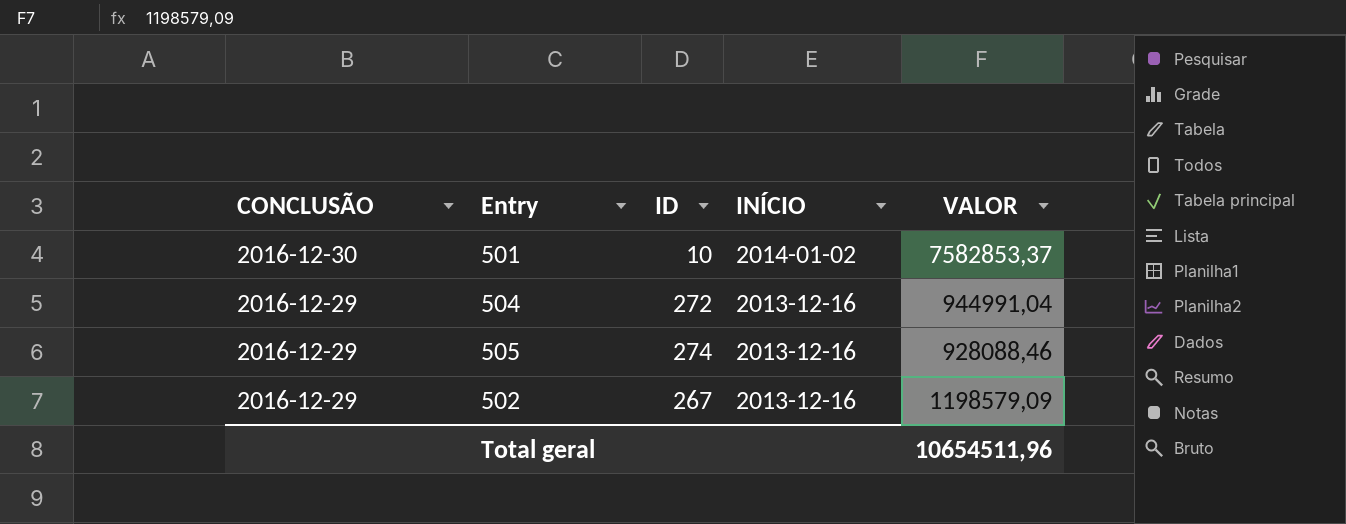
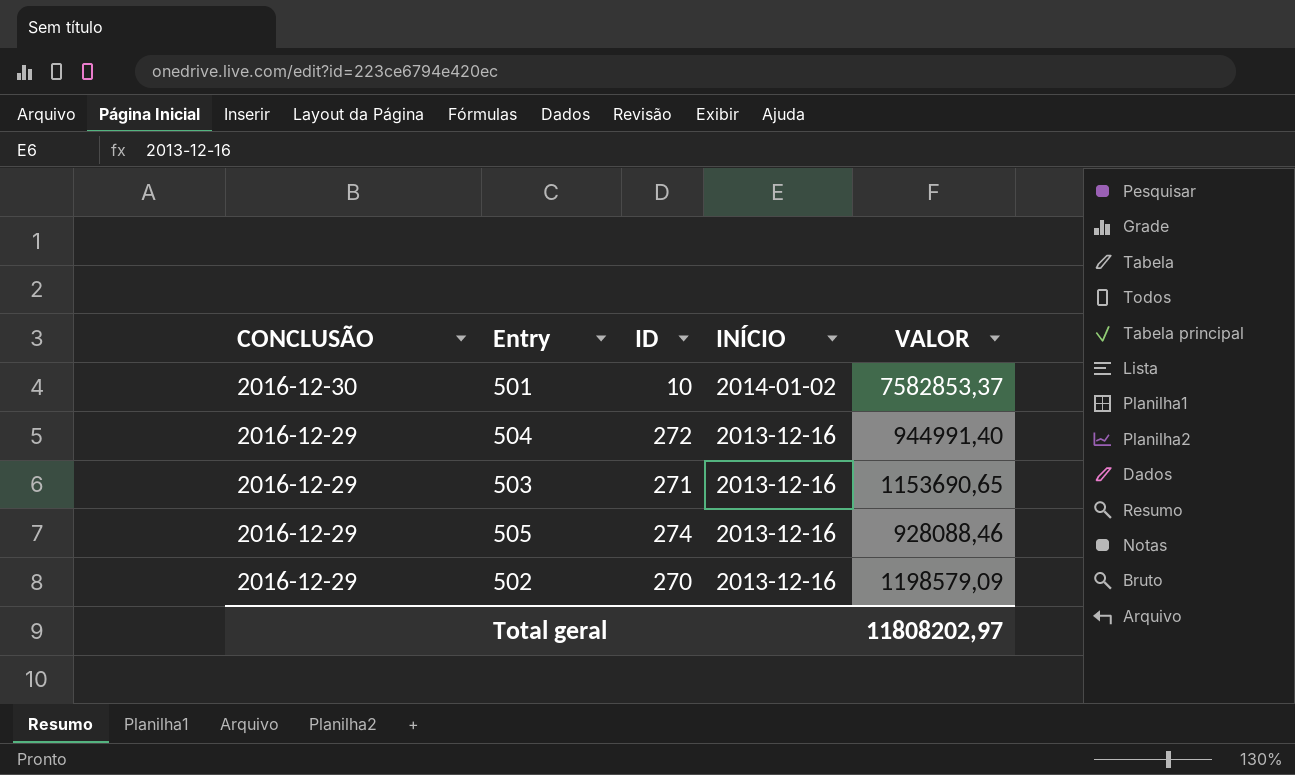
504 | VALOR: 944991,04 -> 944991,40
row 503: none -> 2016-12-29 | 271 | 2013-12-16 | 1153690,65
502 | ID: 267 -> 270
Total geral | VALOR: 10654511,96 -> 11808202,97

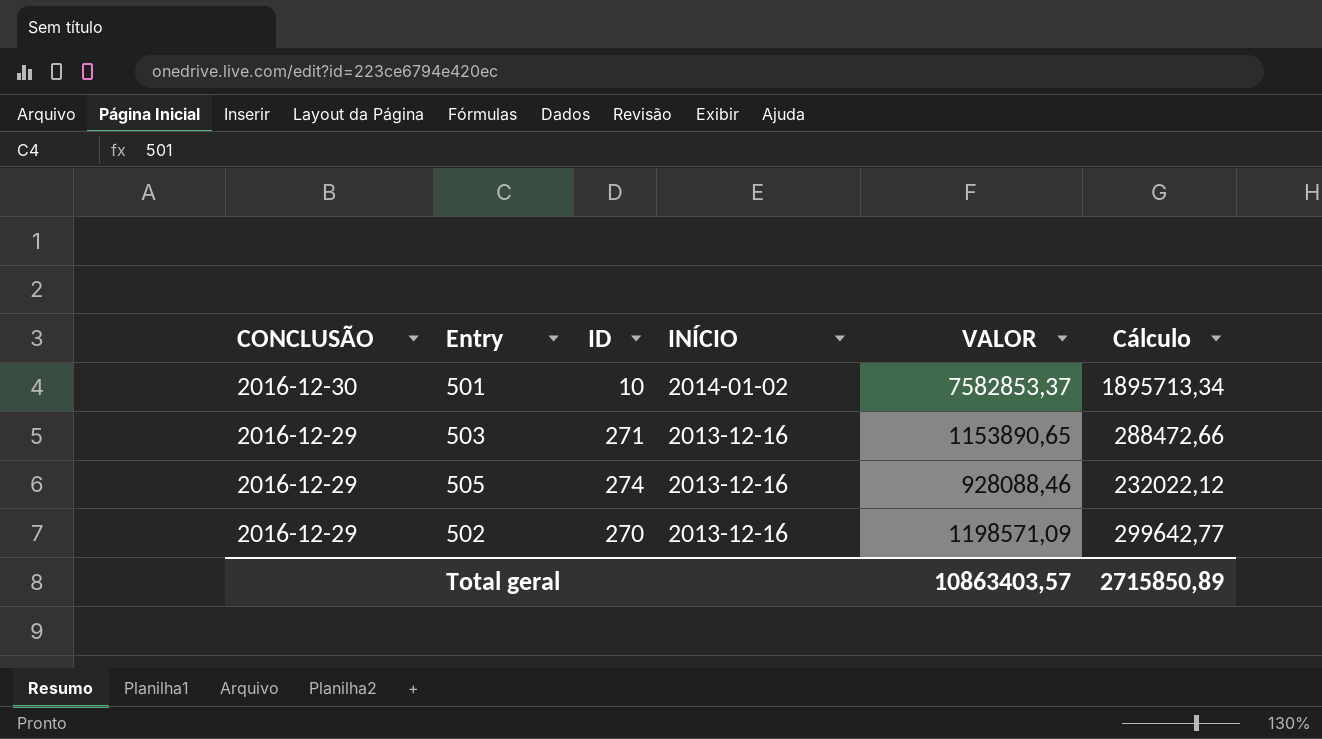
column Cálculo | formula: none -> [VALOR] * 0,25
row 504: 2016-12-29 | 272 | 2013-12-16 | 944991,40 -> none
503 | VALOR: 1153690,65 -> 1153890,65
502 | VALOR: 1198579,09 -> 1198571,09
Total geral | VALOR: 11808202,97 -> 10863403,57

